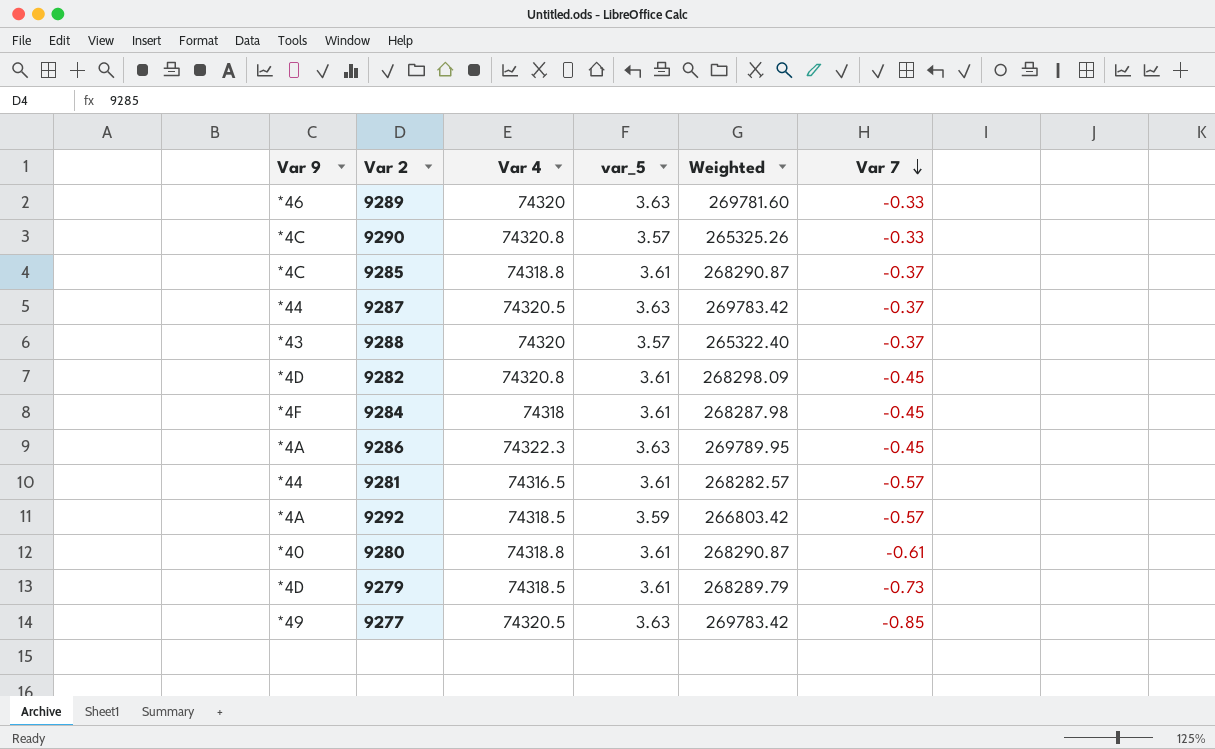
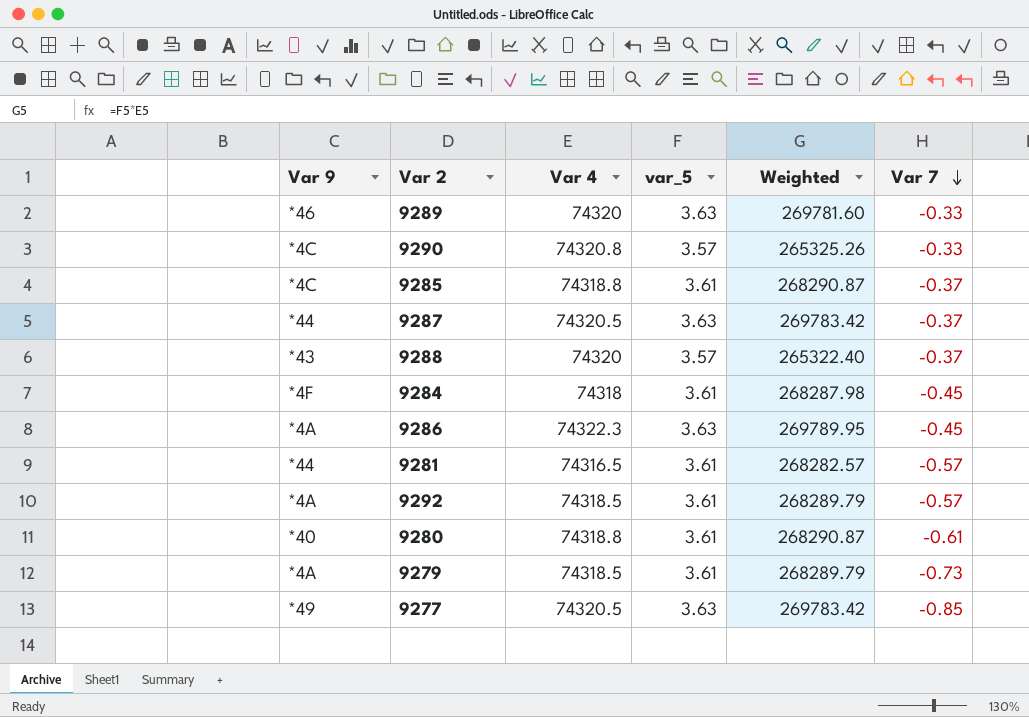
row 9282: *4D | 74320.8 | 3.61 | 268298.09 | -0.45 -> none
9292 | var_5: 3.59 -> 3.61
9292 | Weighted: 266803.42 -> 268289.79
9279 | Var 9: *4D -> *4A

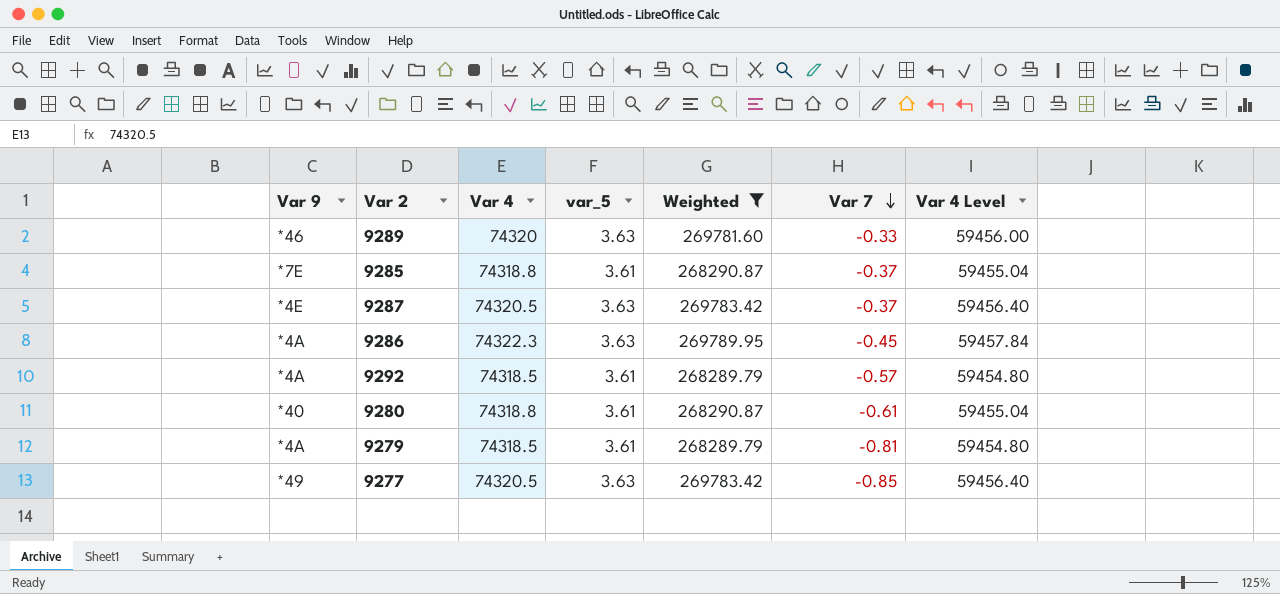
filter: none -> Weighted >= 268289.79
column Var 4 Level | formula: none -> [Var 4] * 0.8
9285 | Var 9: *4C -> *7E
9287 | Var 9: *44 -> *4E
9279 | Var 7: -0.73 -> -0.81

